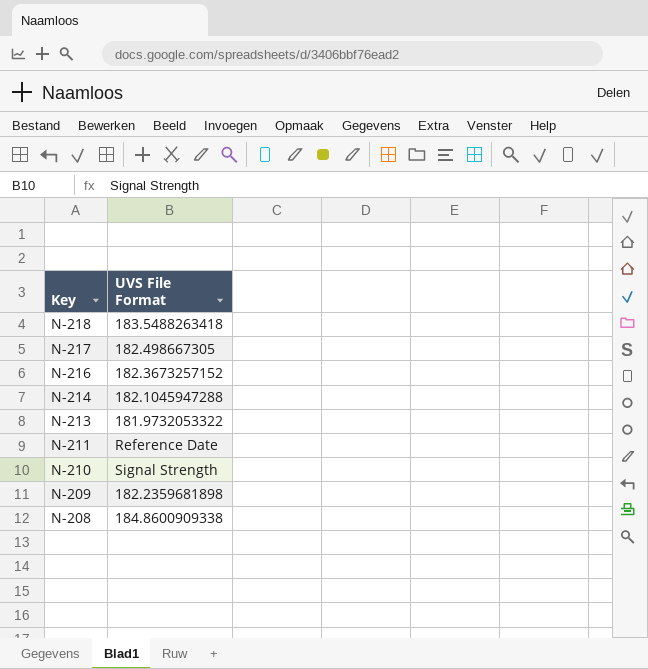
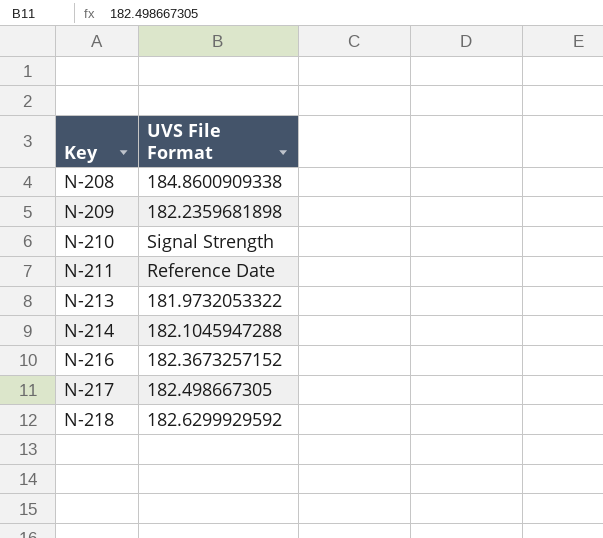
row order: Key descending -> Key ascending
N-218 | UVS File Format: 183.5488263418 -> 182.6299929592

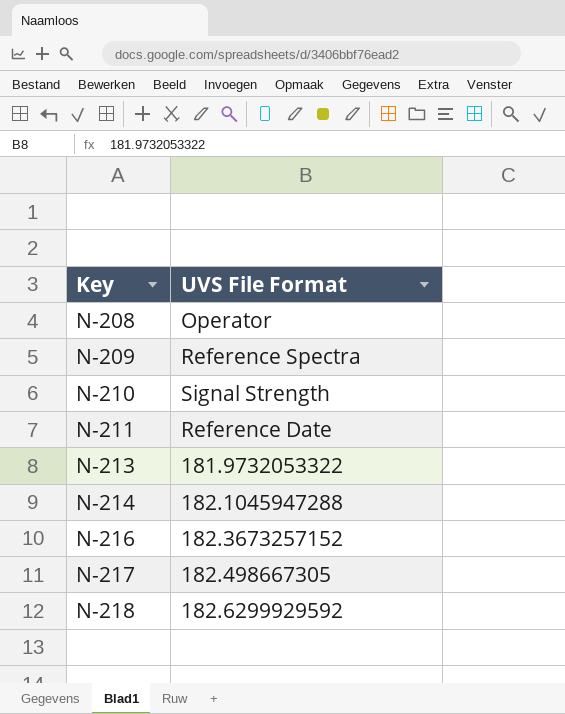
N-208 | UVS File Format: 184.8600909338 -> Operator
N-209 | UVS File Format: 182.2359681898 -> Reference Spectra

